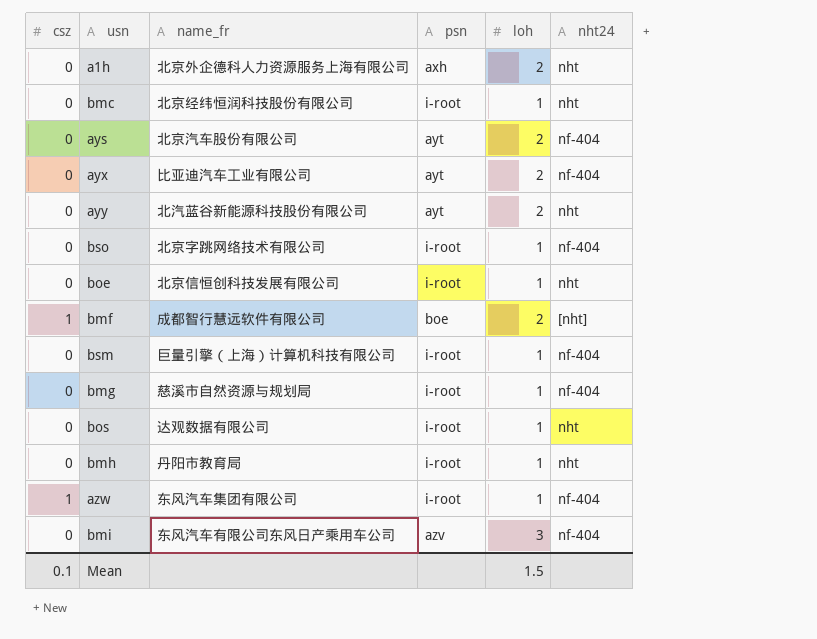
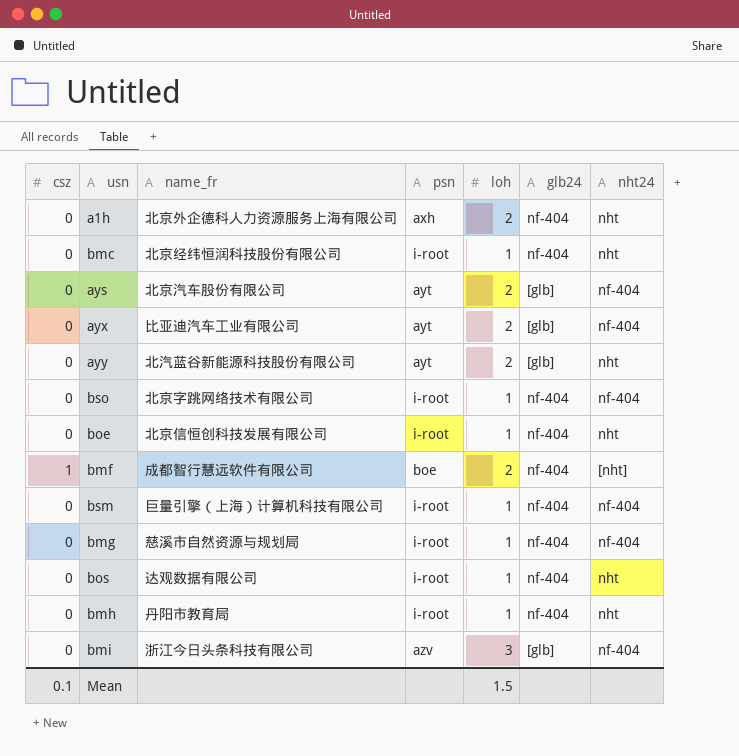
column glb24 | position: none -> 6
row azw: 1 | 东风汽车集团有限公司 | i-root | 1 | nf-404 -> none
bmi | name_fr: 东风汽车有限公司东风日产乘用车公司 -> 浙江今日头条科技有限公司

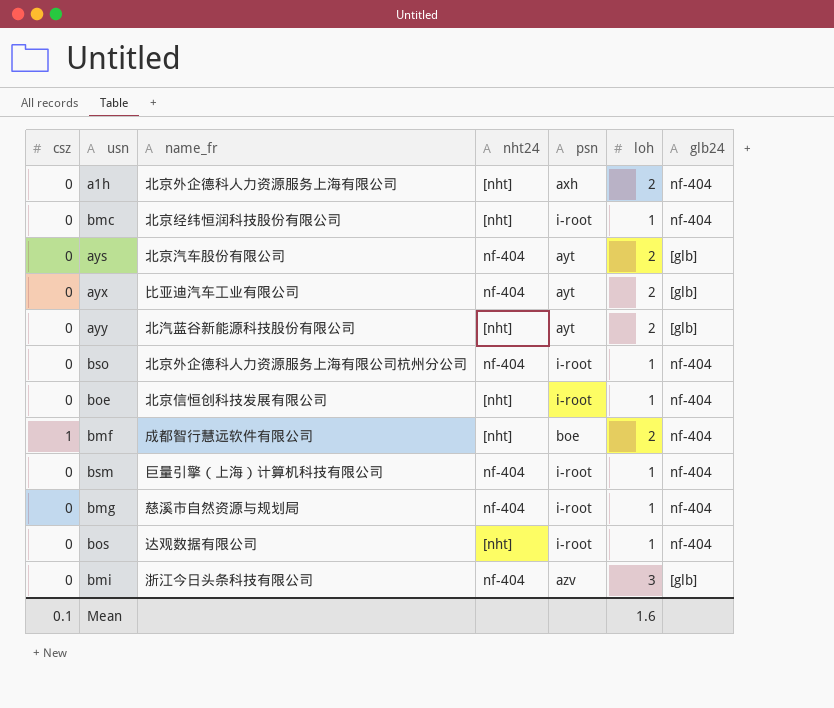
column nht24 | position: 7 -> 4
row bmh: 0 | 丹阳市教育局 | i-root | 1 | nf-404 | nht -> none
a1h | nht24: nht -> [nht]
bmc | nht24: nht -> [nht]
ayy | nht24: nht -> [nht]
bso | name_fr: 北京字跳网络技术有限公司 -> 北京外企德科人力资源服务上海有限公司杭州分公司
boe | nht24: nht -> [nht]
bos | nht24: nht -> [nht]
Mean | loh: 1.5 -> 1.6

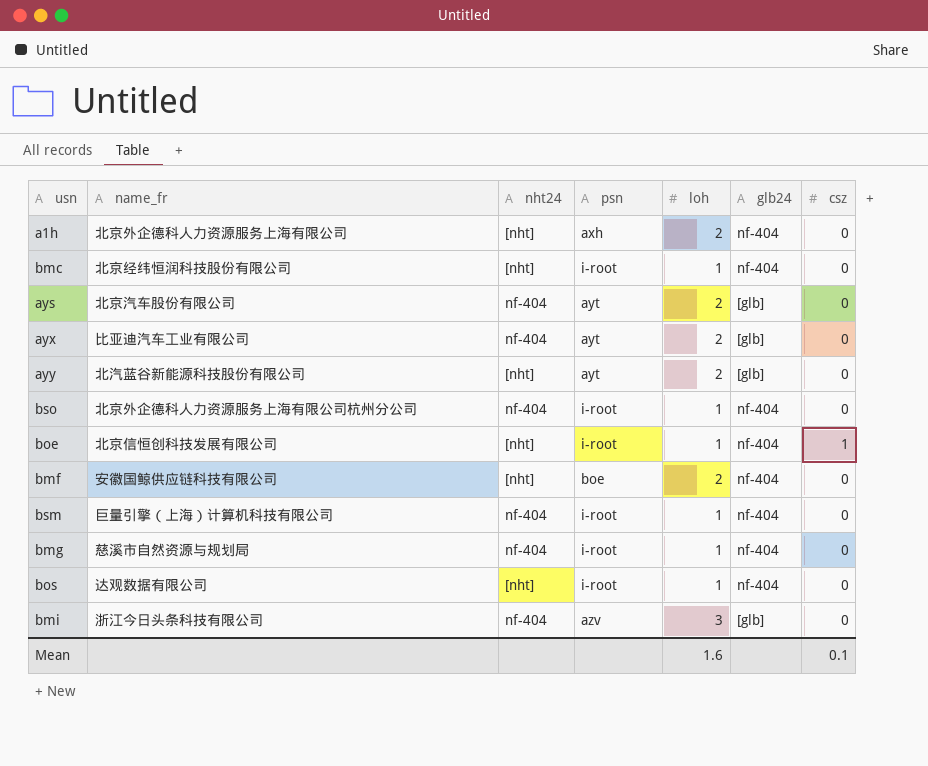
column csz | position: 1 -> 7
boe | csz: 0 -> 1
bmf | name_fr: 成都智行慧远软件有限公司 -> 安徽国鲸供应链科技有限公司
bmf | csz: 1 -> 0

